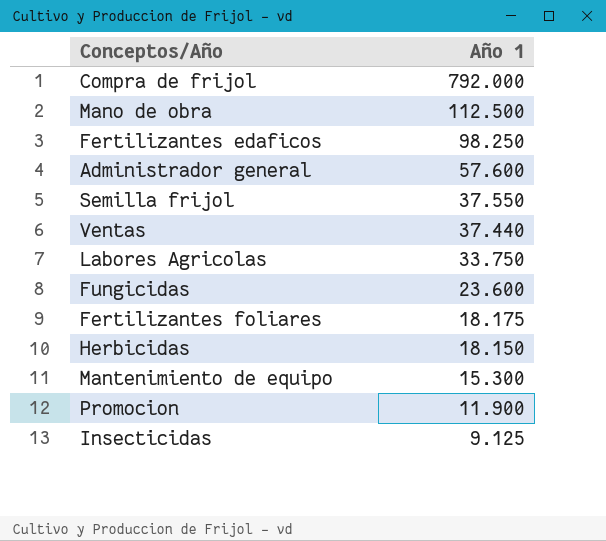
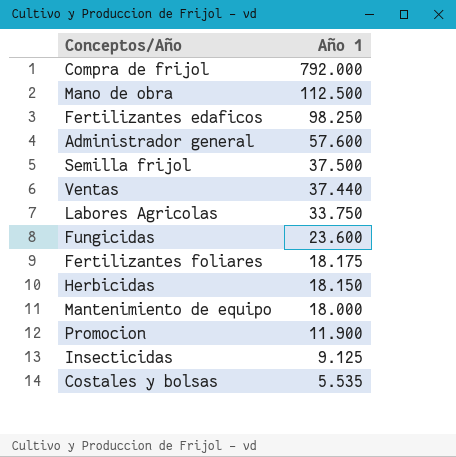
Semilla frijol | Año 1: 37.550 -> 37.500
Mantenimiento de equipo | Año 1: 15.300 -> 18.000
row Costales y bolsas: none -> 5.535

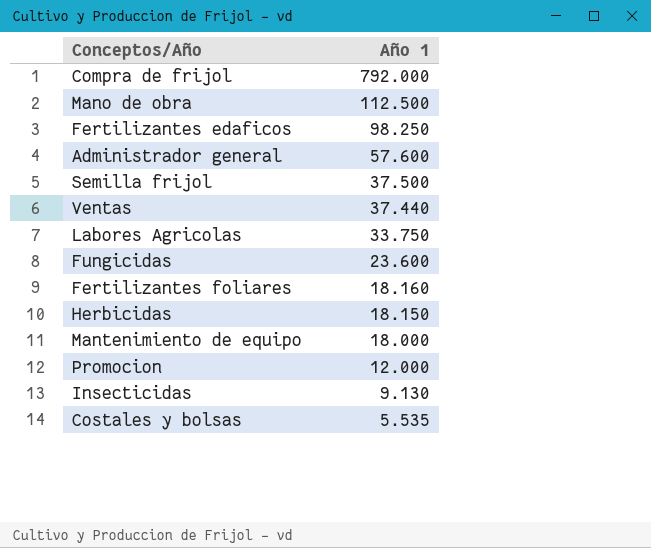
Fertilizantes foliares | Año 1: 18.175 -> 18.160
Promocion | Año 1: 11.900 -> 12.000
Insecticidas | Año 1: 9.125 -> 9.130

